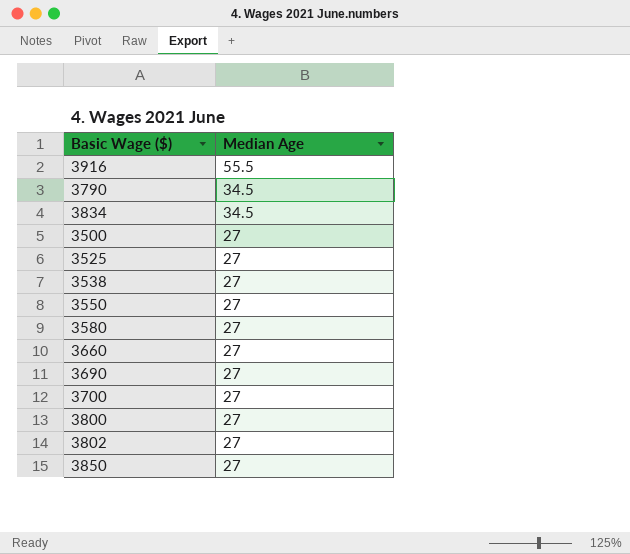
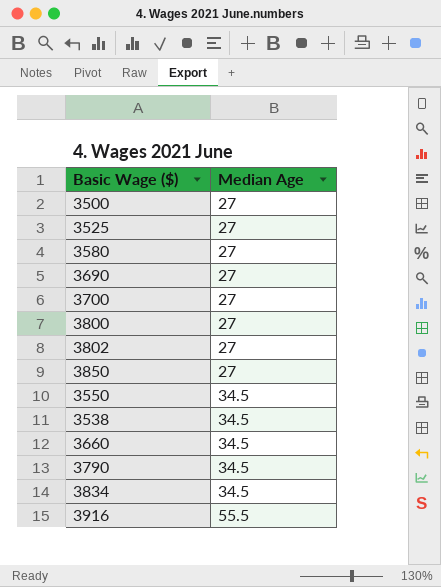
row order: Median Age descending -> Median Age ascending
3550 | Median Age: 27 -> 34.5
3538 | Median Age: 27 -> 34.5
3660 | Median Age: 27 -> 34.5

